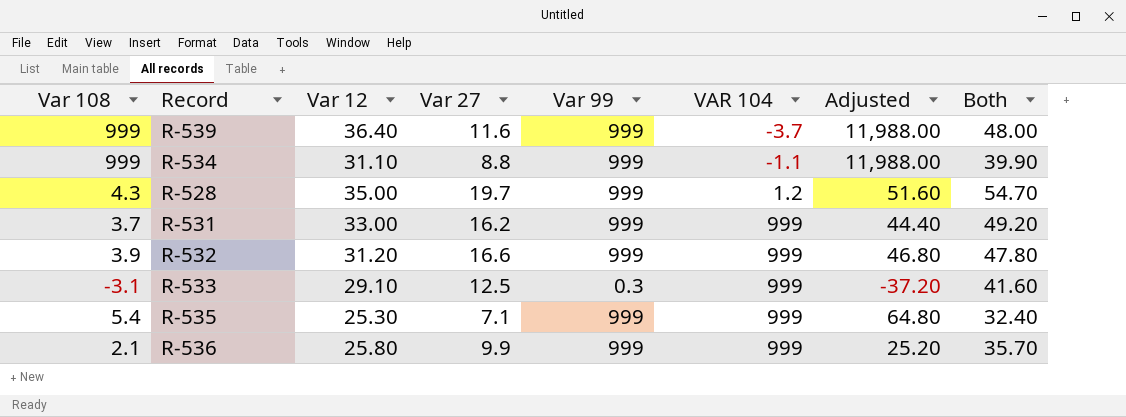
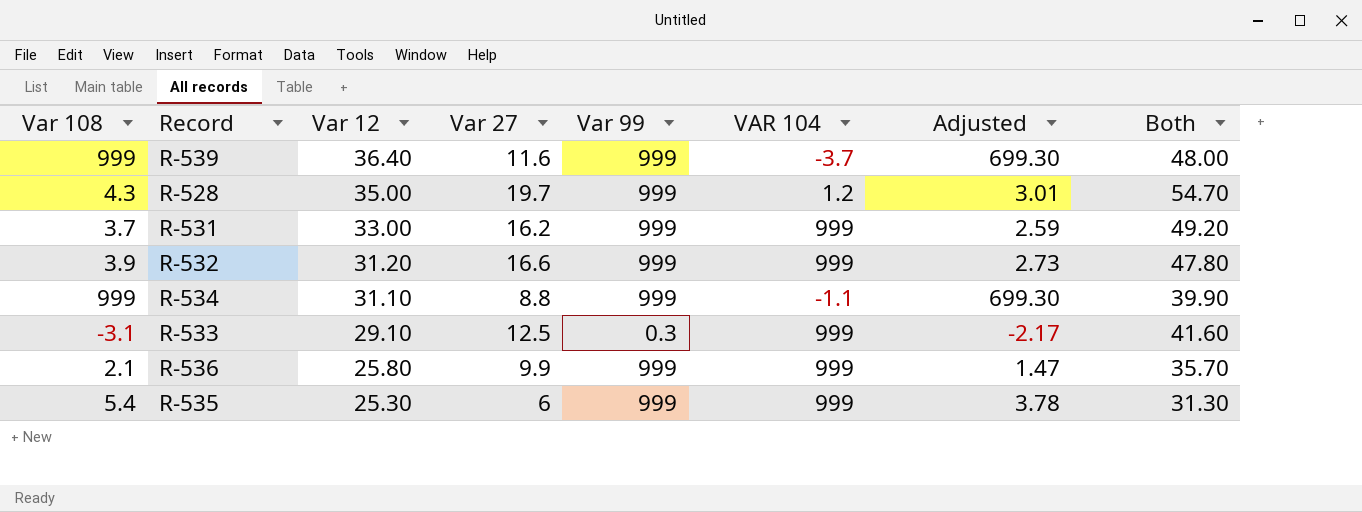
row order: VAR 104 ascending -> Var 12 descending
column Adjusted | formula: [Var 108] * 12 -> [Var 108] * 0.7
R-535 | Var 27: 7.1 -> 6
R-535 | Both: 32.40 -> 31.30

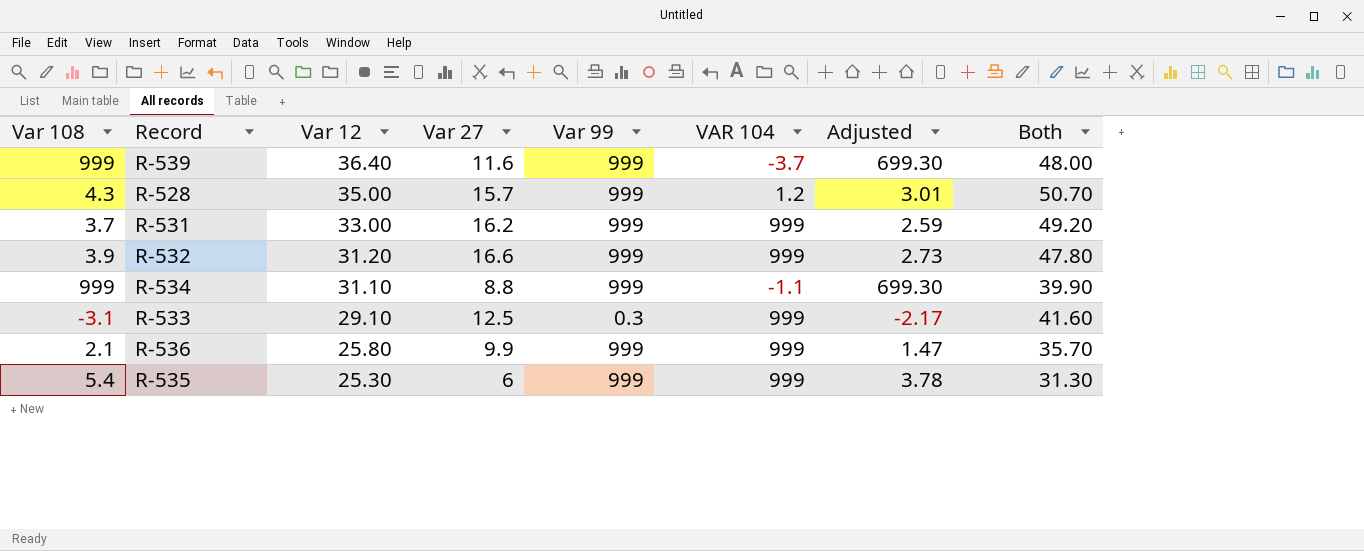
R-528 | Var 27: 19.7 -> 15.7
R-528 | Both: 54.70 -> 50.70

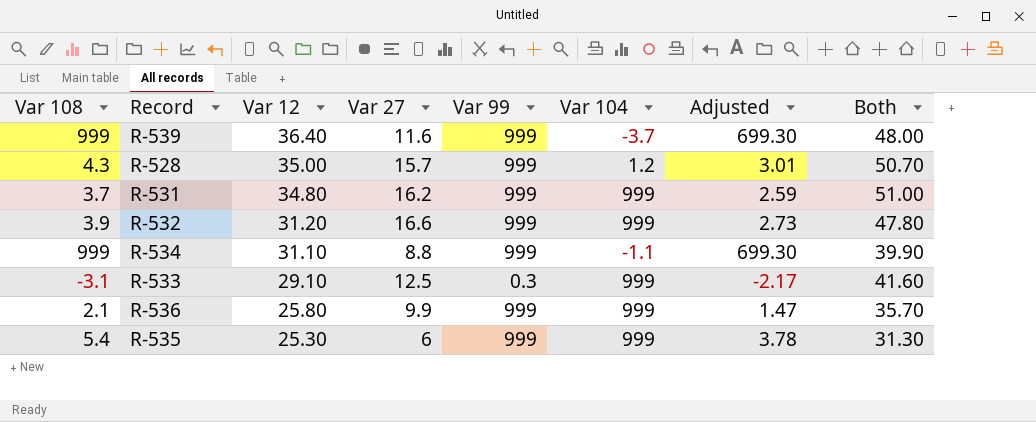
column name: VAR 104 -> Var 104
R-531 | Var 12: 33.00 -> 34.80
R-531 | Both: 49.20 -> 51.00

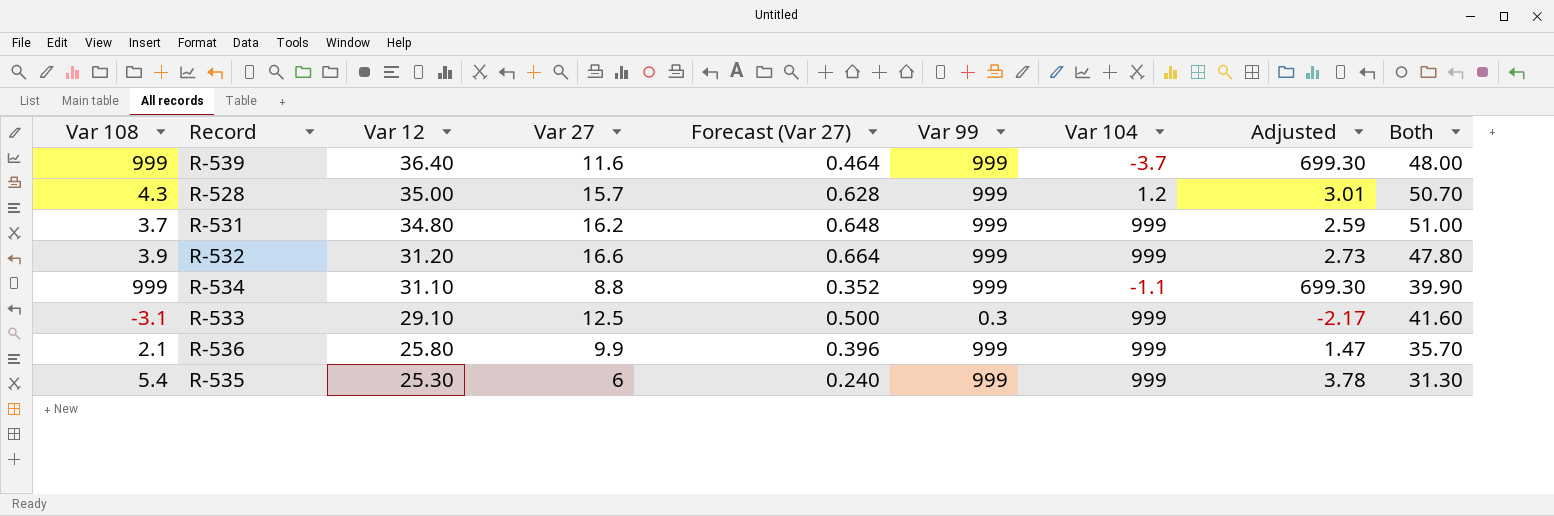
column Forecast (Var 27) | formula: none -> [Var 27] * 0.04

